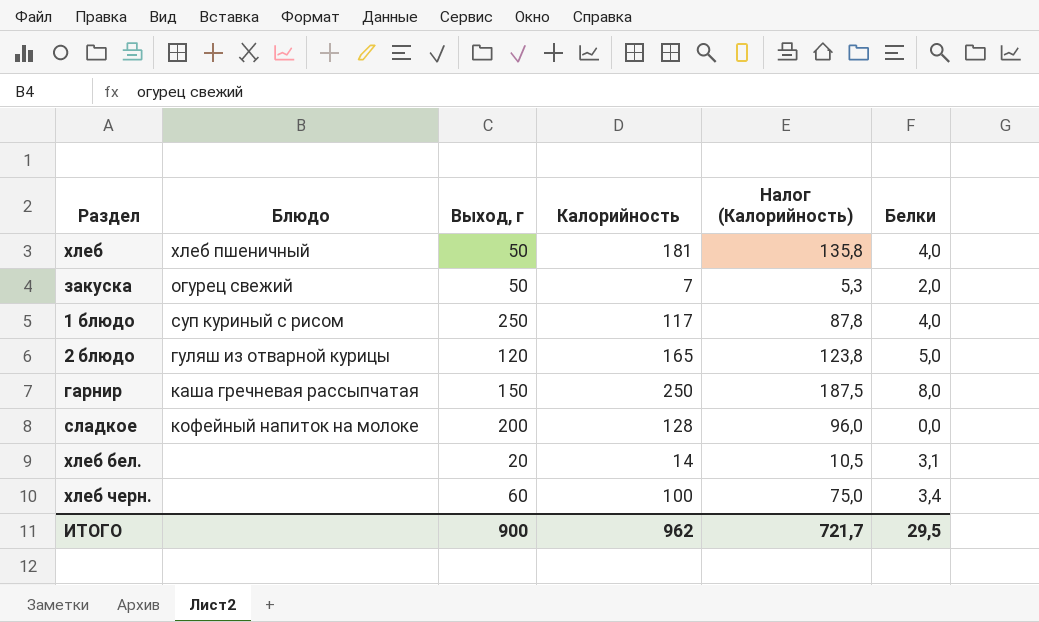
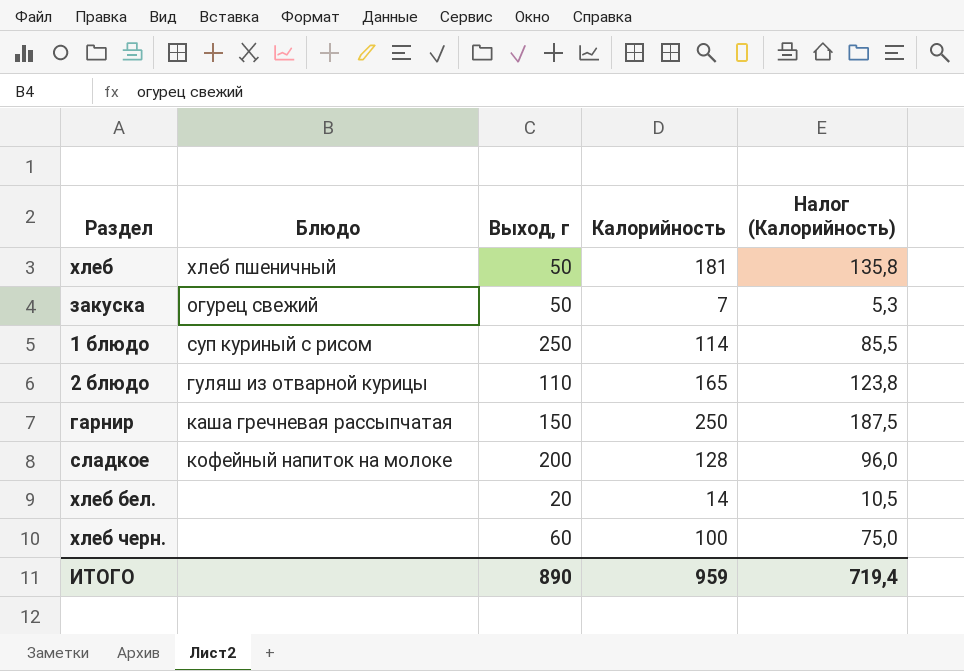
column Белки | position: 6 -> none
1 блюдо | Калорийность: 117 -> 114
1 блюдо | Налог (Калорийность): 87,8 -> 85,5
2 блюдо | Выход, г: 120 -> 110
ИТОГО | Выход, г: 900 -> 890
ИТОГО | Калорийность: 962 -> 959
ИТОГО | Налог (Калорийность): 721,7 -> 719,4

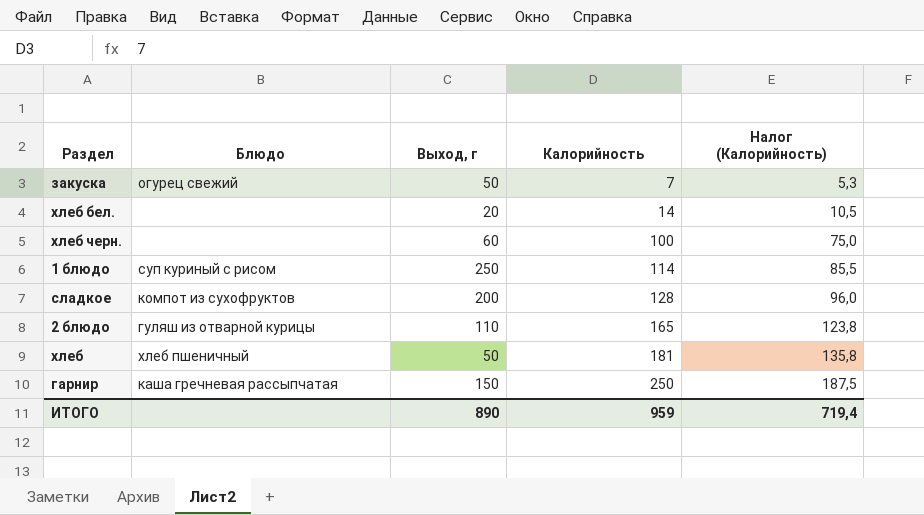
row order: none -> Калорийность ascending
сладкое | Блюдо: кофейный напиток на молоке -> компот из сухофруктов

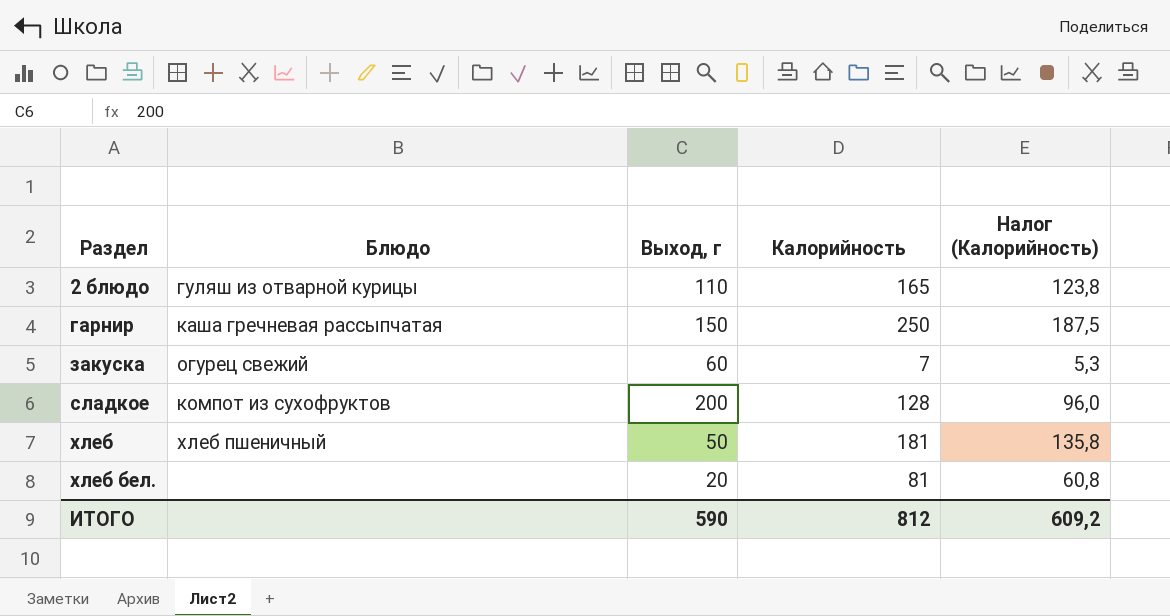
row order: Калорийность ascending -> Раздел ascending
row хлеб черн.: none | 60 | 100 | 75,0 -> none
row 1 блюдо: суп куриный с рисом | 250 | 114 | 85,5 -> none
закуска | Выход, г: 50 -> 60
хлеб бел. | Калорийность: 14 -> 81
хлеб бел. | Налог (Калорийность): 10,5 -> 60,8
ИТОГО | Выход, г: 890 -> 590
ИТОГО | Калорийность: 959 -> 812
ИТОГО | Налог (Калорийность): 719,4 -> 609,2

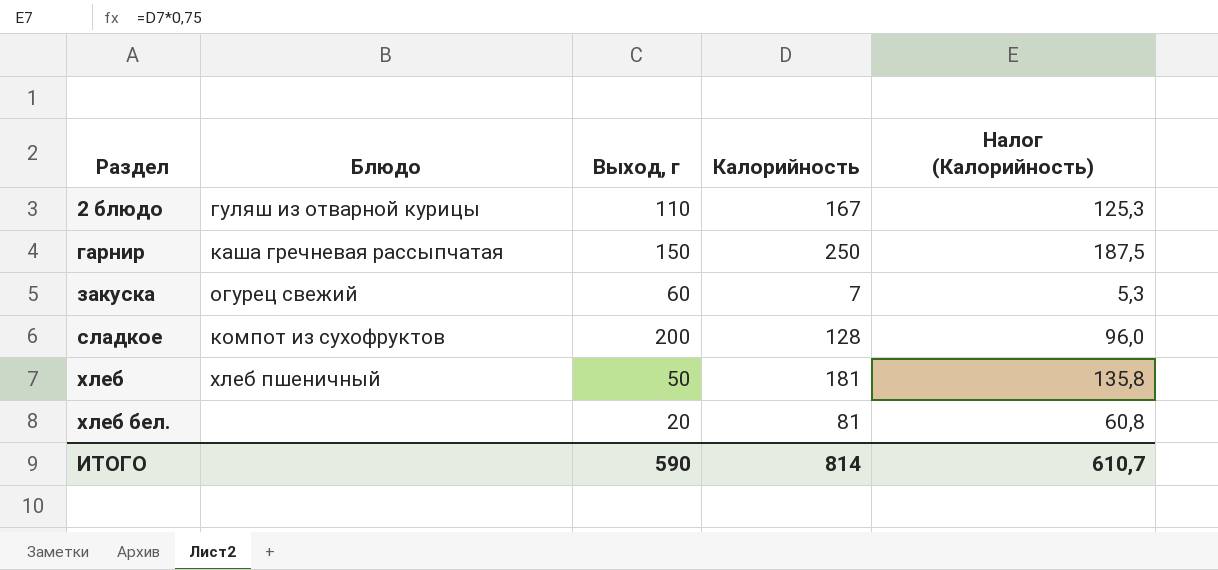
2 блюдо | Калорийность: 165 -> 167
2 блюдо | Налог (Калорийность): 123,8 -> 125,3
ИТОГО | Калорийность: 812 -> 814
ИТОГО | Налог (Калорийность): 609,2 -> 610,7

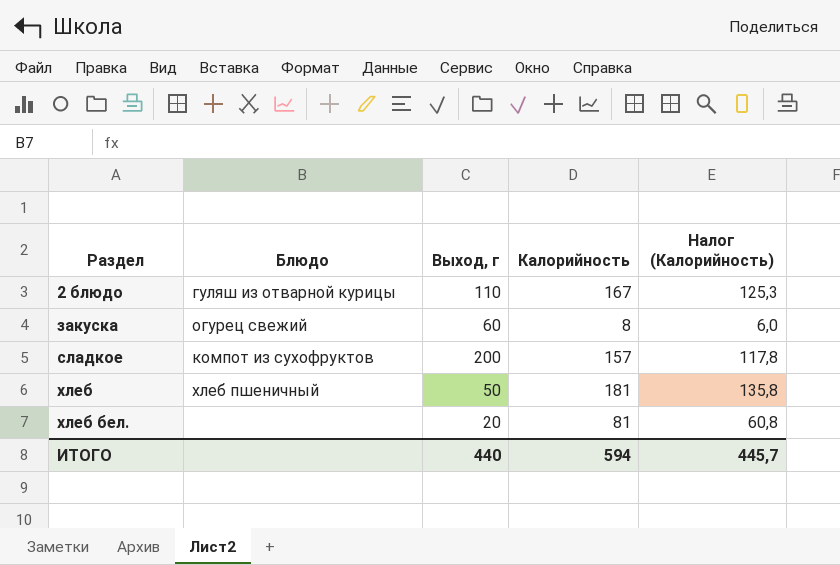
row гарнир: каша гречневая рассыпчатая | 150 | 250 | 187,5 -> none
закуска | Калорийность: 7 -> 8
закуска | Налог (Калорийность): 5,3 -> 6,0
сладкое | Калорийность: 128 -> 157
сладкое | Налог (Калорийность): 96,0 -> 117,8
ИТОГО | Выход, г: 590 -> 440
ИТОГО | Калорийность: 814 -> 594
ИТОГО | Налог (Калорийность): 610,7 -> 445,7

